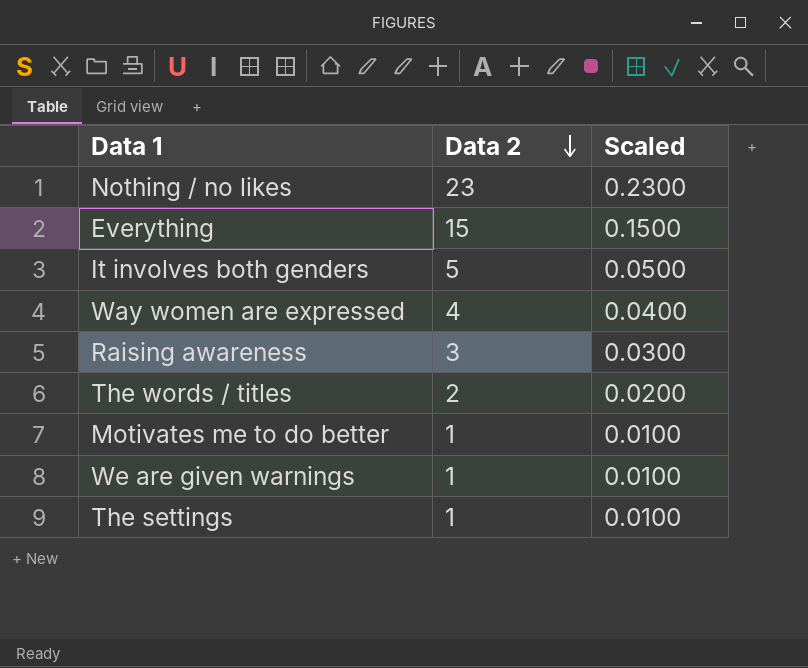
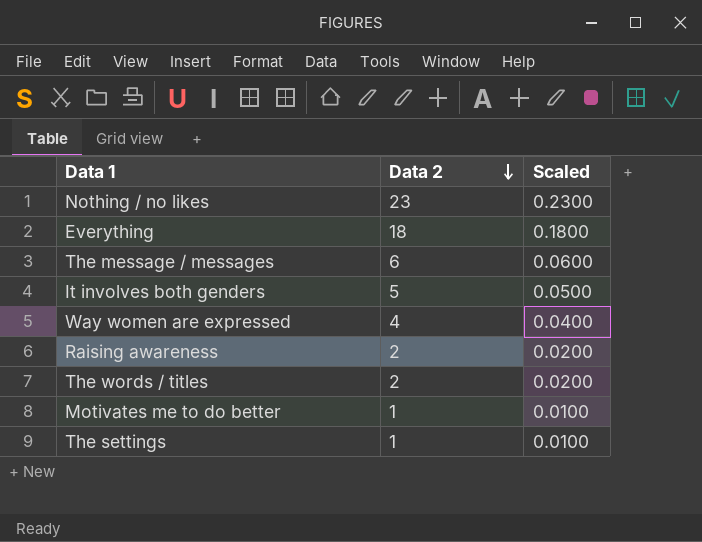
row We are given warnings: 1 | 0.0100 -> none
Everything | Data 2: 15 -> 18
Everything | Scaled: 0.1500 -> 0.1800
row The message / messages: none -> 6 | 0.0600
Raising awareness | Data 2: 3 -> 2
Raising awareness | Scaled: 0.0300 -> 0.0200

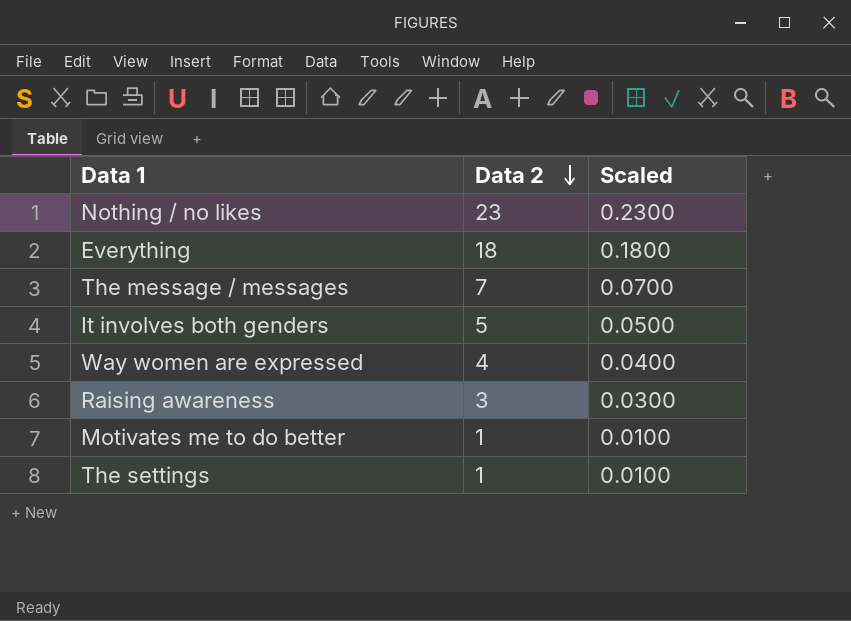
row The words / titles: 2 | 0.0200 -> none
The message / messages | Data 2: 6 -> 7
The message / messages | Scaled: 0.0600 -> 0.0700
Raising awareness | Data 2: 2 -> 3
Raising awareness | Scaled: 0.0200 -> 0.0300

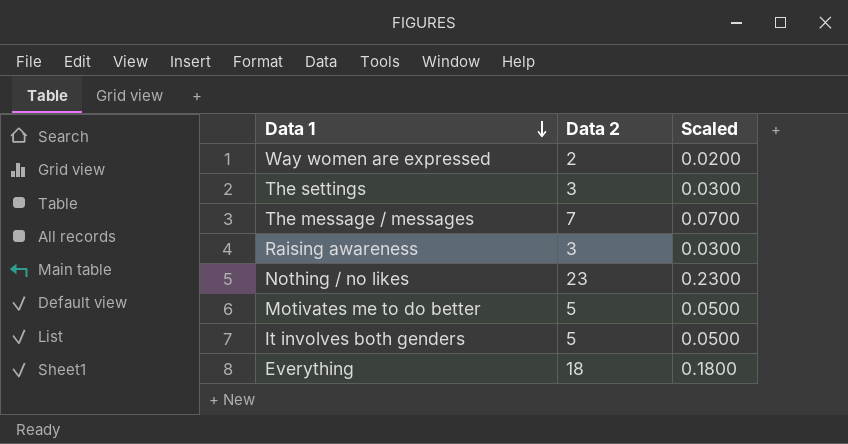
row order: Data 2 descending -> Data 1 descending
Way women are expressed | Data 2: 4 -> 2
Way women are expressed | Scaled: 0.0400 -> 0.0200
The settings | Data 2: 1 -> 3
The settings | Scaled: 0.0100 -> 0.0300
Motivates me to do better | Data 2: 1 -> 5
Motivates me to do better | Scaled: 0.0100 -> 0.0500

